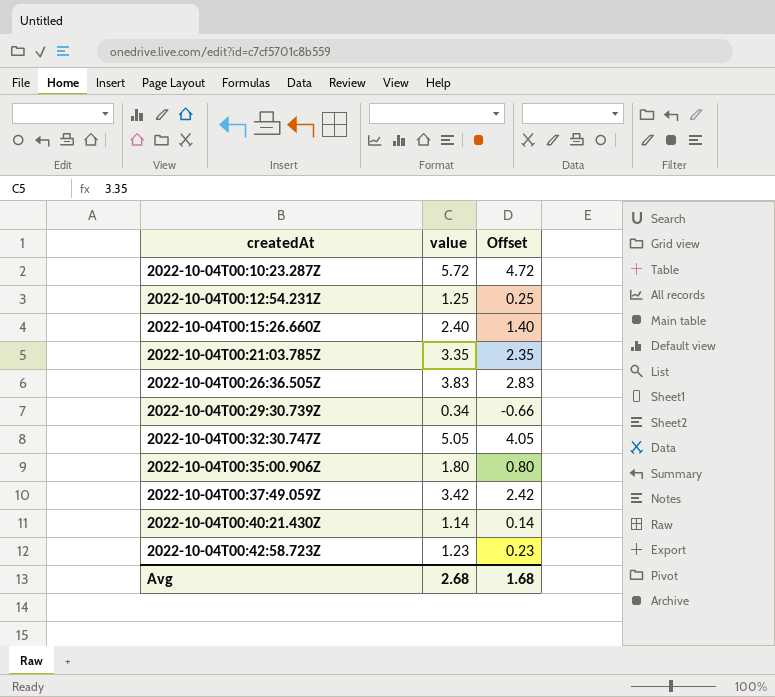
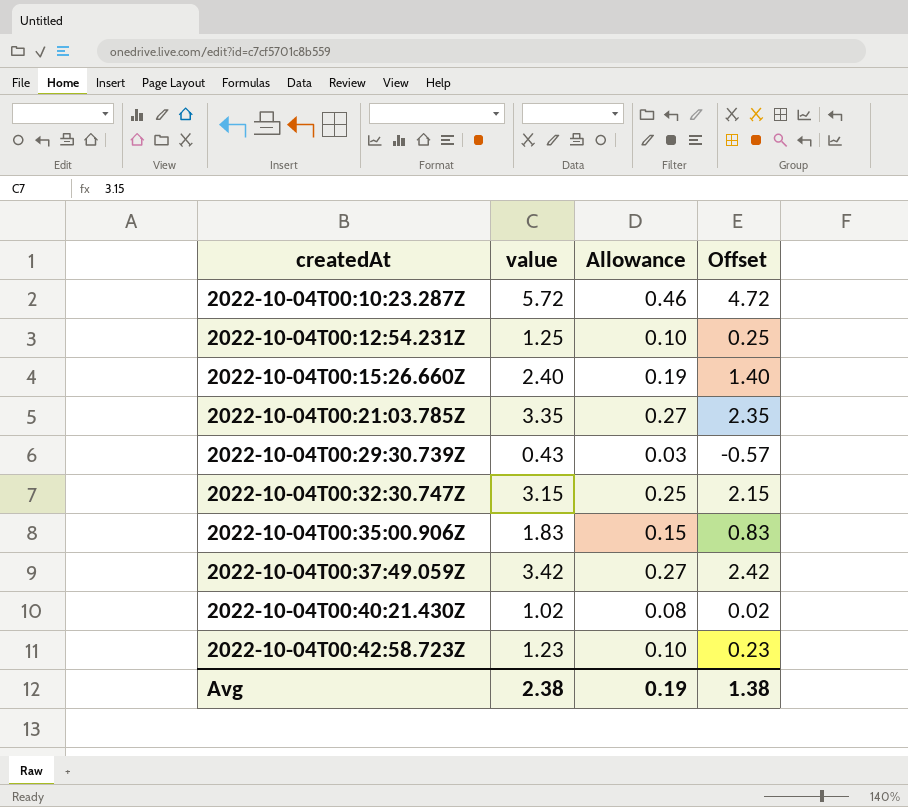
column Allowance | formula: none -> [value] * 0.08
row 2022-10-04T00:26:36.505Z: 3.83 | 2.83 -> none
2022-10-04T00:29:30.739Z | value: 0.34 -> 0.43
2022-10-04T00:29:30.739Z | Offset: -0.66 -> -0.57
2022-10-04T00:32:30.747Z | value: 5.05 -> 3.15
2022-10-04T00:32:30.747Z | Offset: 4.05 -> 2.15
2022-10-04T00:35:00.906Z | value: 1.80 -> 1.83
2022-10-04T00:35:00.906Z | Offset: 0.80 -> 0.83
2022-10-04T00:40:21.430Z | value: 1.14 -> 1.02
2022-10-04T00:40:21.430Z | Offset: 0.14 -> 0.02
Avg | value: 2.68 -> 2.38
Avg | Offset: 1.68 -> 1.38

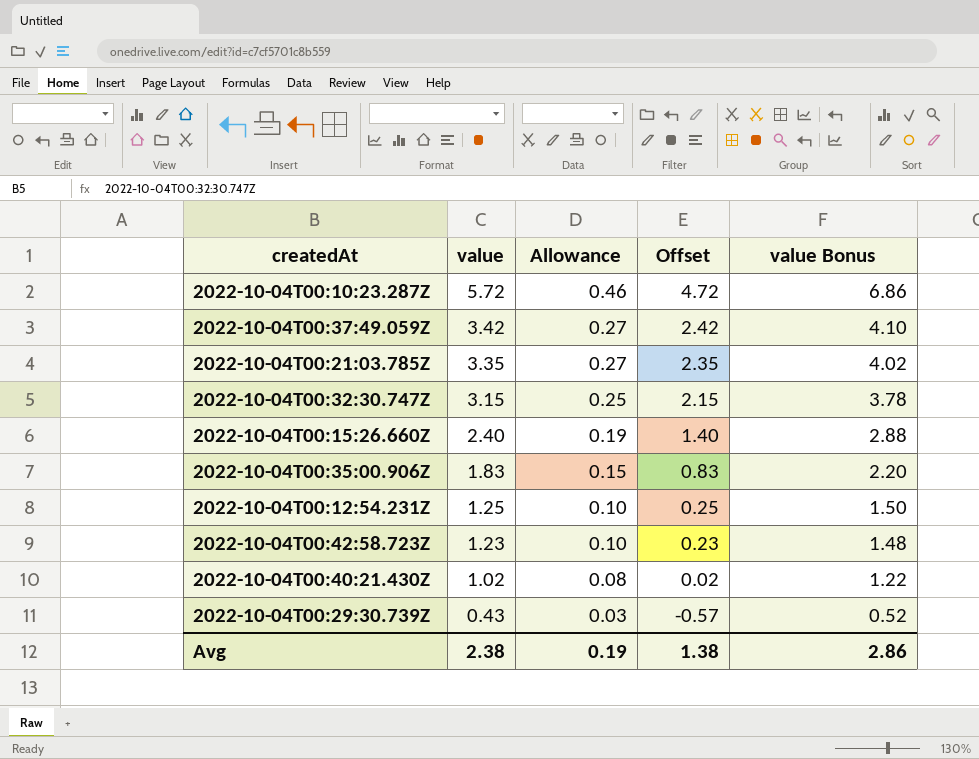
row order: createdAt ascending -> value descending
column value Bonus | formula: none -> [value] * 1.2

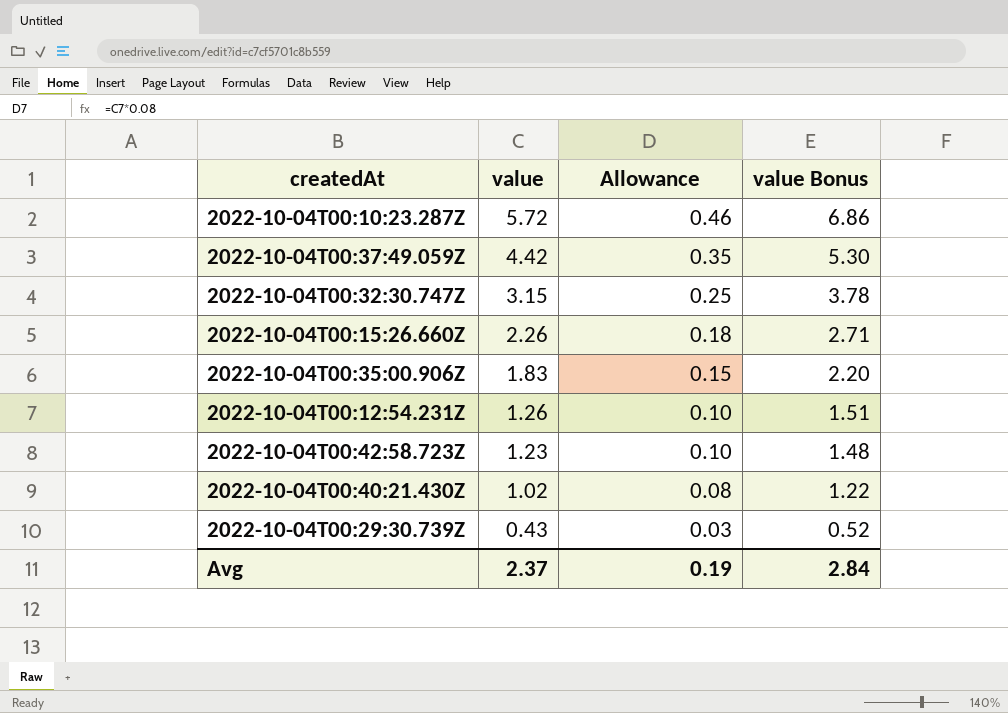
column Offset | formula: [value] - 1 -> none
row 2022-10-04T00:21:03.785Z: 3.35 | 0.27 | 2.35 | 4.02 -> none
2022-10-04T00:37:49.059Z | value: 3.42 -> 4.42
2022-10-04T00:37:49.059Z | Allowance: 0.27 -> 0.35
2022-10-04T00:37:49.059Z | value Bonus: 4.10 -> 5.30
2022-10-04T00:15:26.660Z | value: 2.40 -> 2.26
2022-10-04T00:15:26.660Z | Allowance: 0.19 -> 0.18
2022-10-04T00:15:26.660Z | value Bonus: 2.88 -> 2.71
2022-10-04T00:12:54.231Z | value: 1.25 -> 1.26
2022-10-04T00:12:54.231Z | value Bonus: 1.50 -> 1.51
Avg | value: 2.38 -> 2.37
Avg | value Bonus: 2.86 -> 2.84

